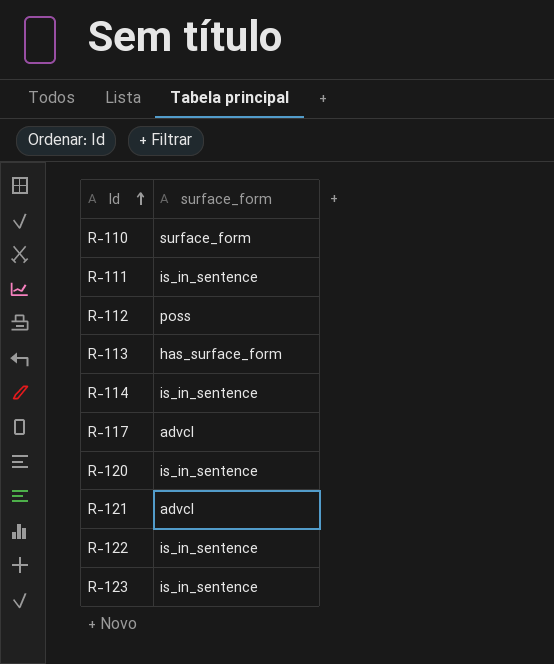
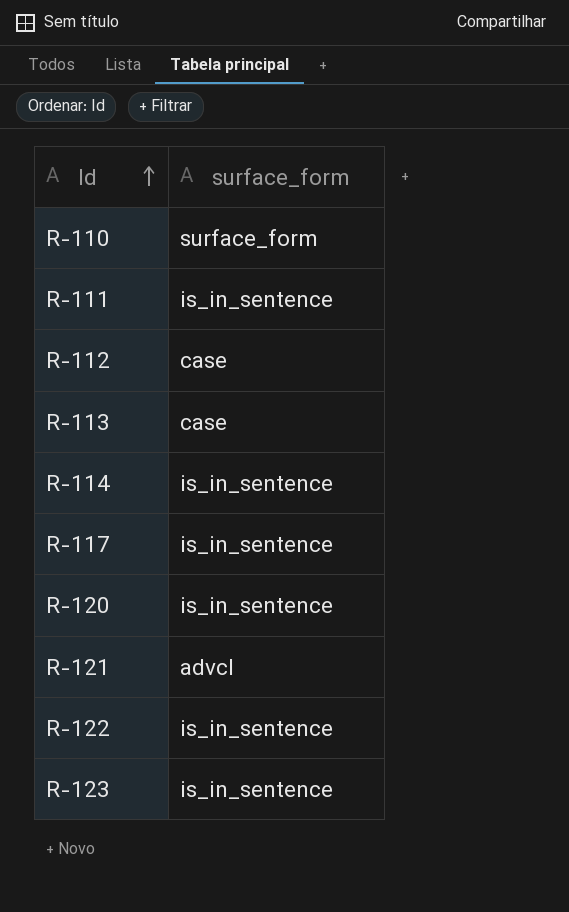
R-112 | surface_form: poss -> case
R-113 | surface_form: has_surface_form -> case
R-117 | surface_form: advcl -> is_in_sentence

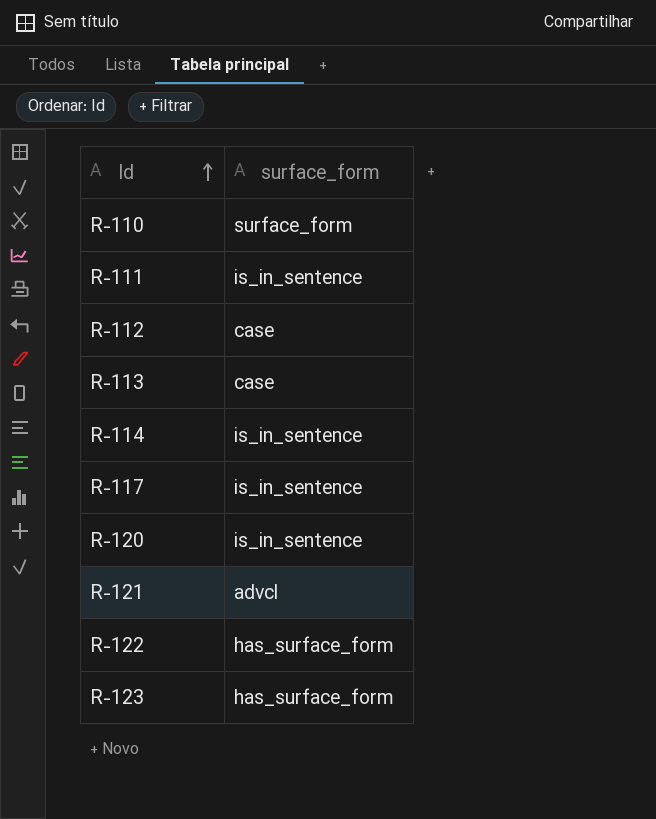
R-122 | surface_form: is_in_sentence -> has_surface_form
R-123 | surface_form: is_in_sentence -> has_surface_form

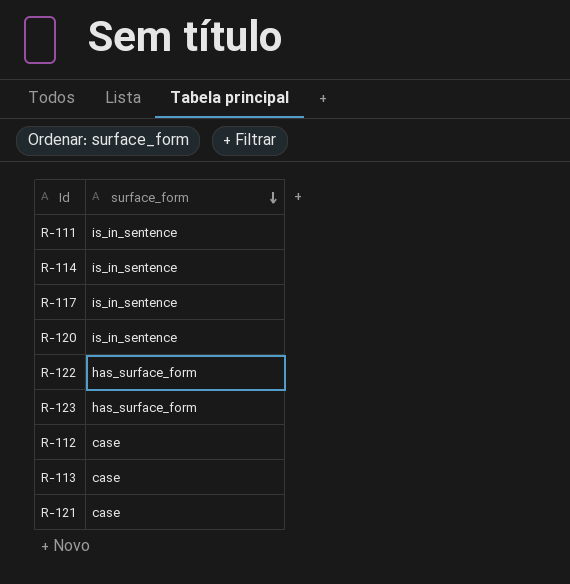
row order: Id ascending -> surface_form descending
row R-110: surface_form -> none
R-121 | surface_form: advcl -> case

